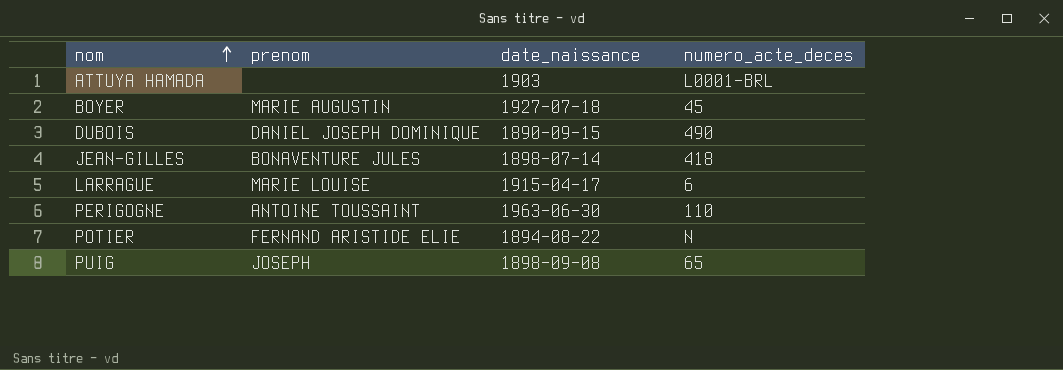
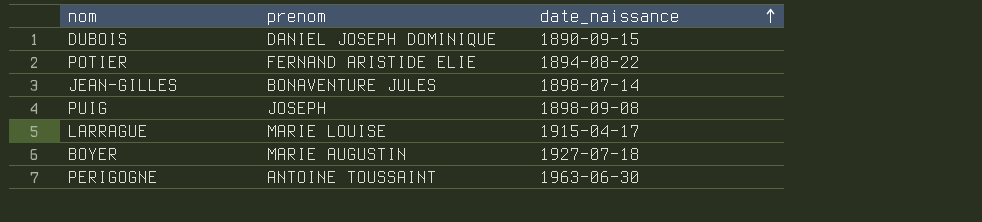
row order: nom ascending -> date_naissance ascending
column numero_acte_deces | position: 4 -> none
row ATTUYA HAMADA: none | 1903 | L0001-BRL -> none

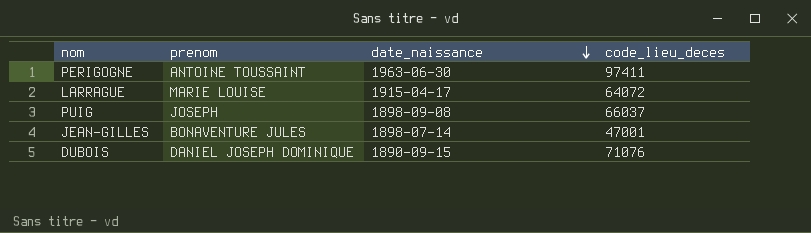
row order: date_naissance ascending -> date_naissance descending
column code_lieu_deces | position: none -> 4
row POTIER: FERNAND ARISTIDE ELIE | 1894-08-22 -> none
row BOYER: MARIE AUGUSTIN | 1927-07-18 -> none

